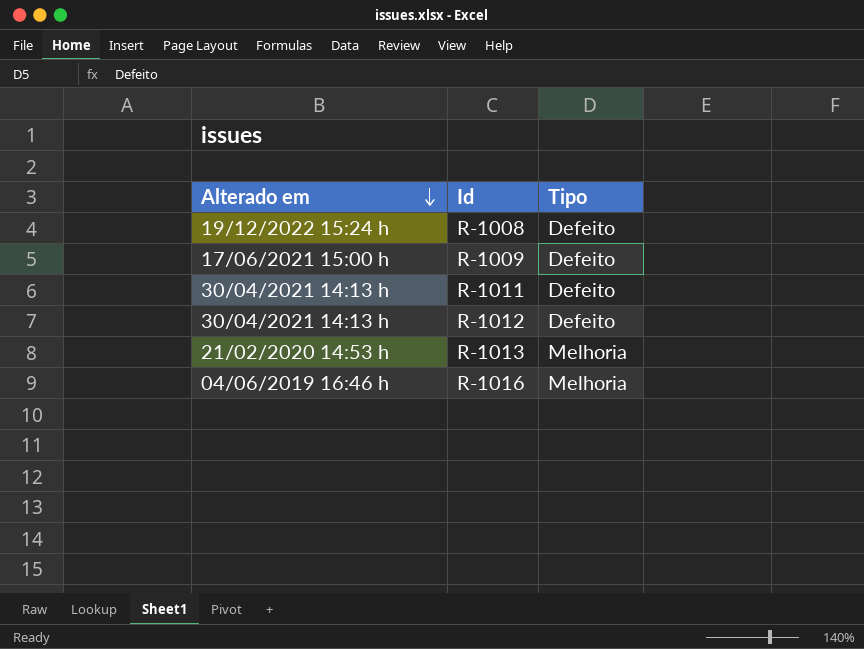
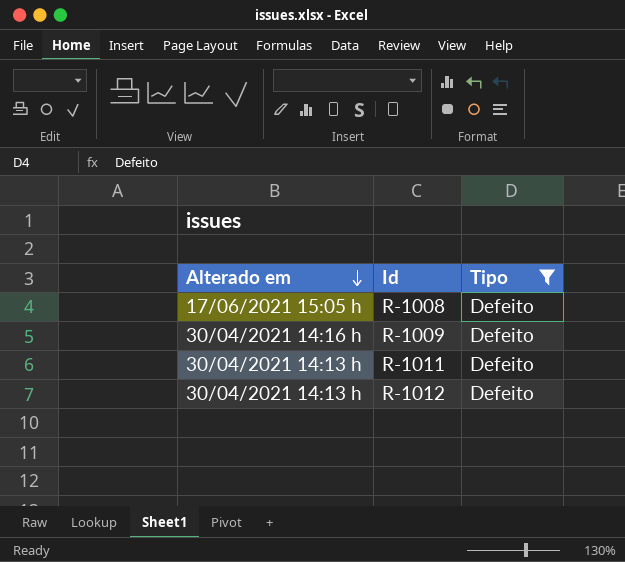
filter: none -> Tipo = Defeito
R-1008 | Alterado em: 19/12/2022 15:24 h -> 17/06/2021 15:05 h
R-1009 | Alterado em: 17/06/2021 15:00 h -> 30/04/2021 14:16 h

